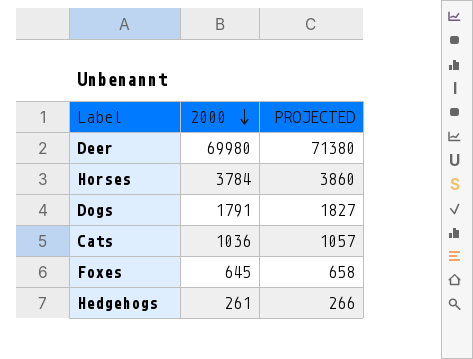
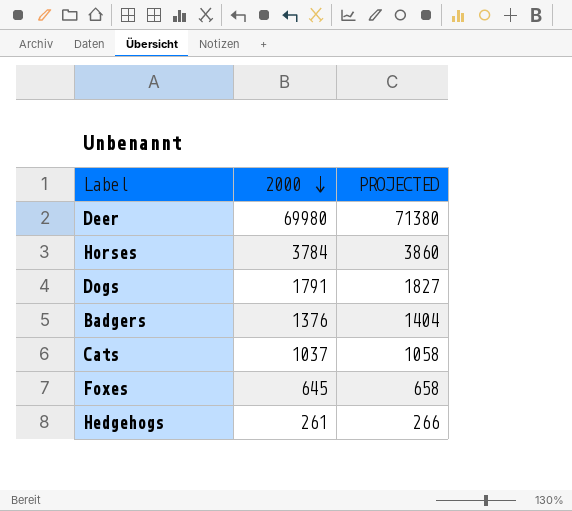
row Badgers: none -> 1376 | 1404
Cats | 2000: 1036 -> 1037
Cats | PROJECTED: 1057 -> 1058

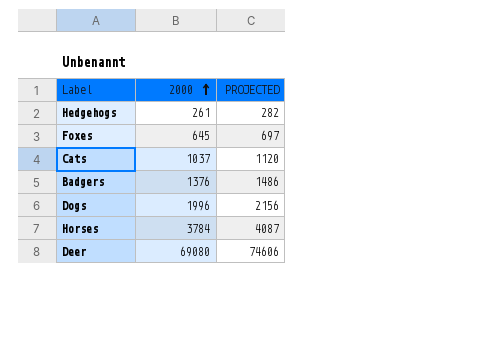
row order: 2000 descending -> 2000 ascending
column PROJECTED | formula: [2000] * 1.02 -> [2000] * 1.08
Dogs | 2000: 1791 -> 1996
Deer | 2000: 69980 -> 69080

